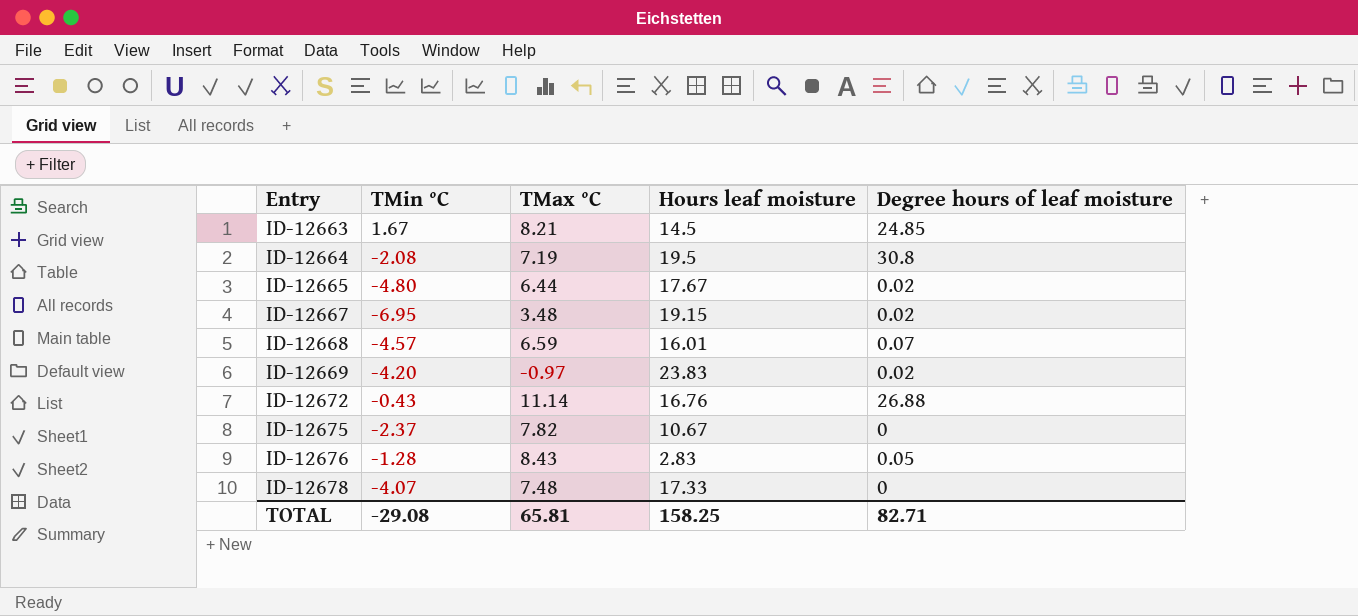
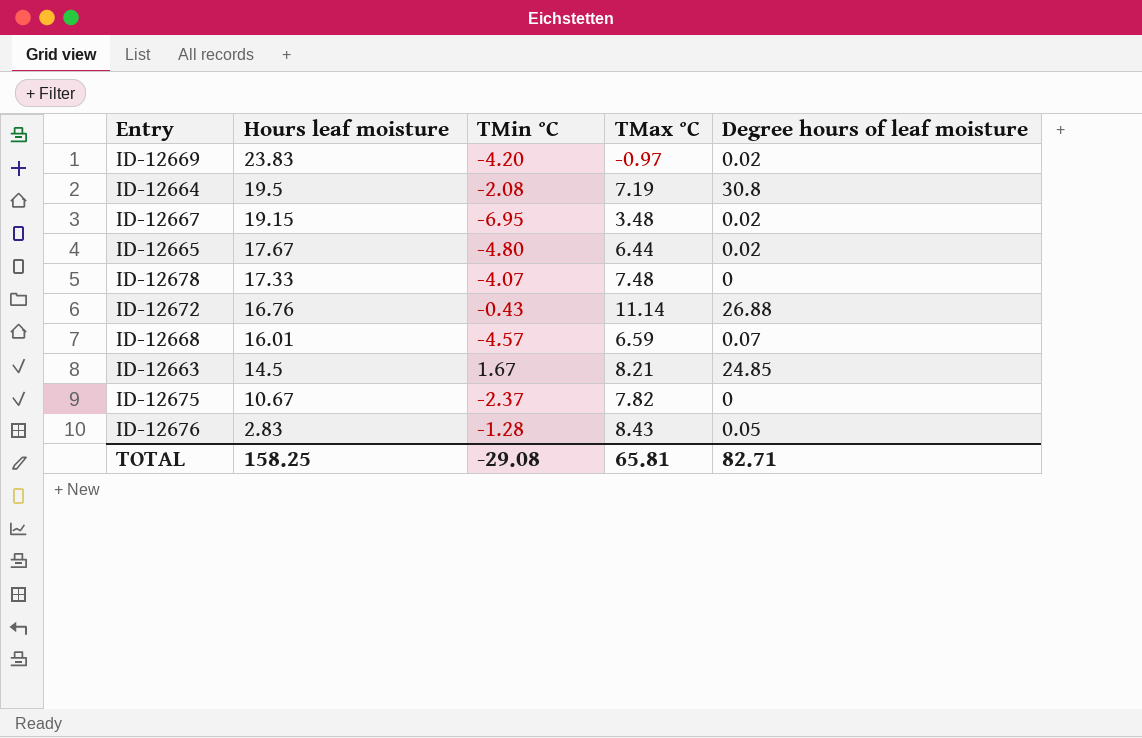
row order: Entry ascending -> Hours leaf moisture descending
column Hours leaf moisture | position: 4 -> 2

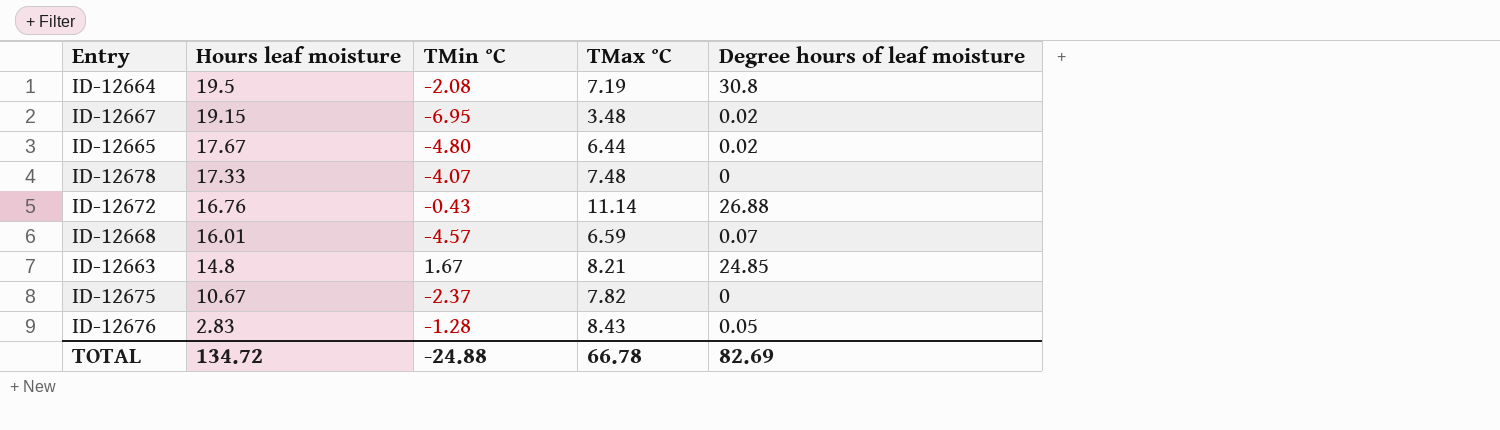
row ID-12669: 23.83 | -4.20 | -0.97 | 0.02 -> none
ID-12663 | Hours leaf moisture: 14.5 -> 14.8
TOTAL | Hours leaf moisture: 158.25 -> 134.72
TOTAL | TMin °C: -29.08 -> -24.88
TOTAL | TMax °C: 65.81 -> 66.78
TOTAL | Degree hours of leaf moisture: 82.71 -> 82.69

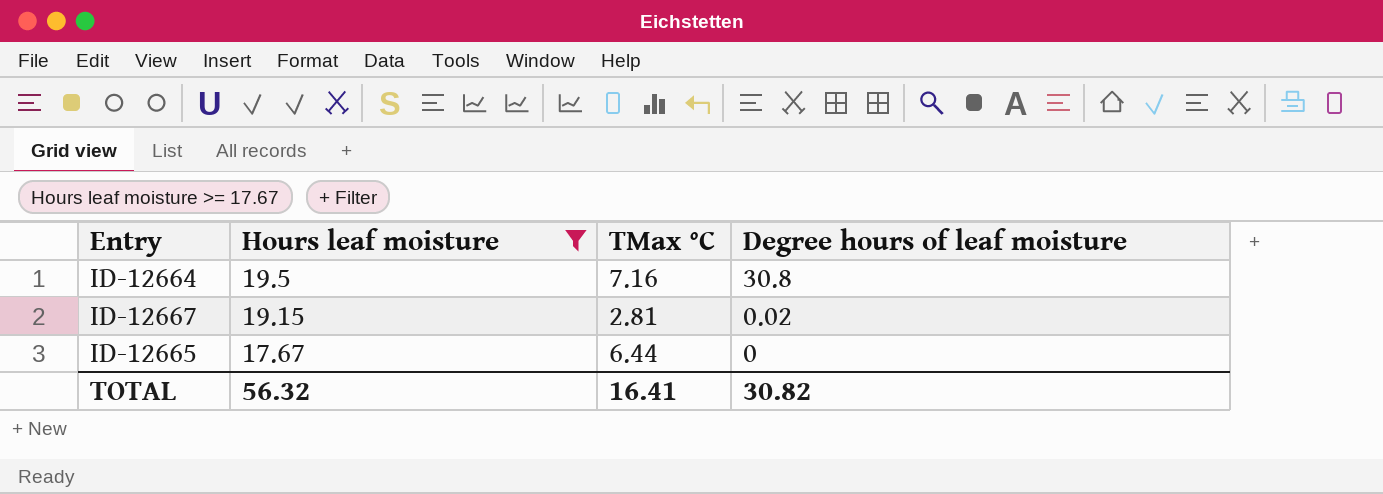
filter: none -> Hours leaf moisture >= 17.67
column TMin °C | position: 3 -> none
ID-12664 | TMax °C: 7.19 -> 7.16
ID-12667 | TMax °C: 3.48 -> 2.81
ID-12665 | Degree hours of leaf moisture: 0.02 -> 0
TOTAL | Hours leaf moisture: 134.72 -> 56.32
TOTAL | TMax °C: 66.78 -> 16.41
TOTAL | Degree hours of leaf moisture: 82.69 -> 30.82

